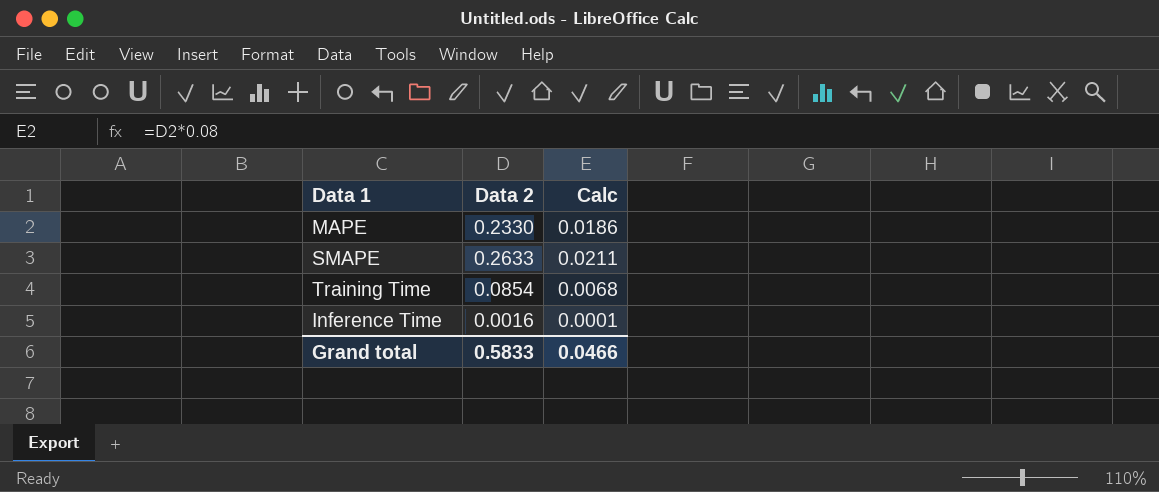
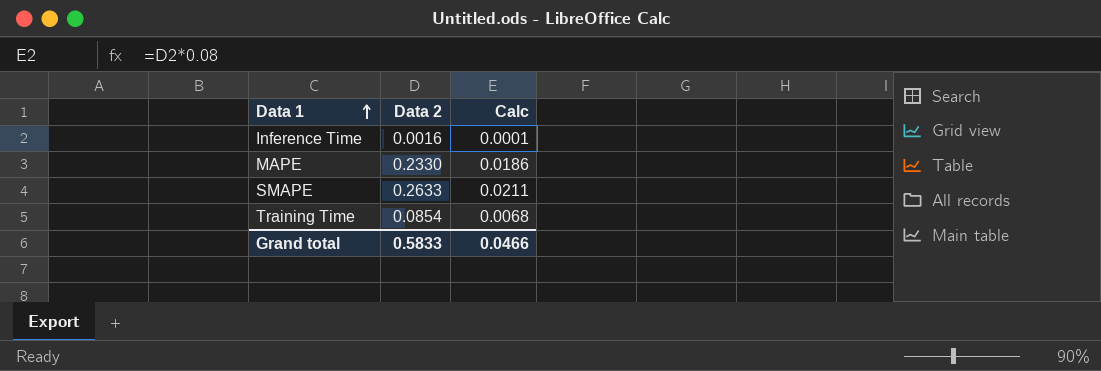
row order: none -> Data 1 ascending

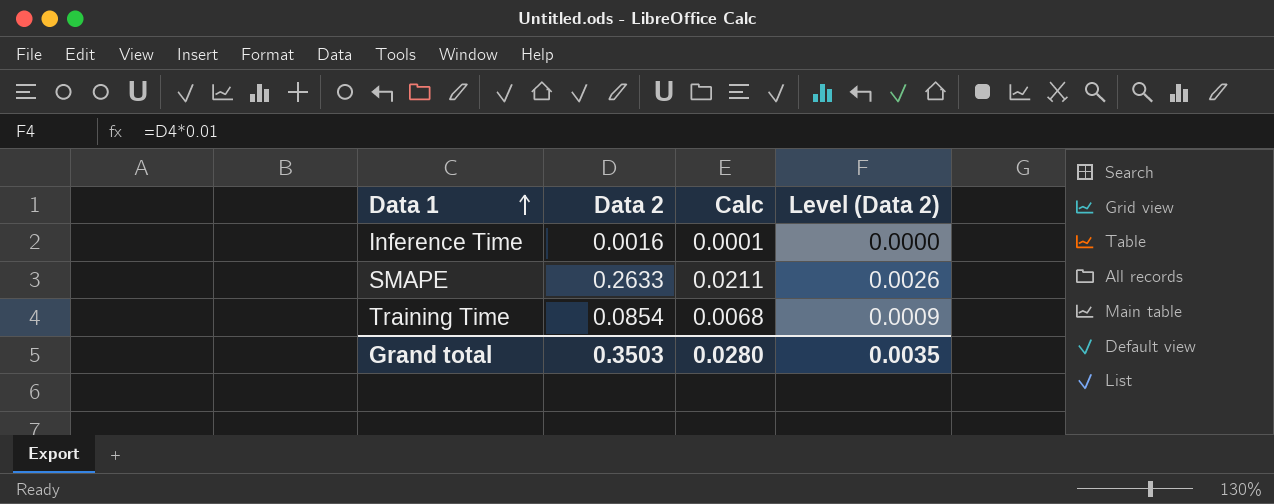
column Level (Data 2) | formula: none -> [Data 2] * 0.01
row MAPE: 0.2330 | 0.0186 -> none
Grand total | Data 2: 0.5833 -> 0.3503
Grand total | Calc: 0.0466 -> 0.0280

